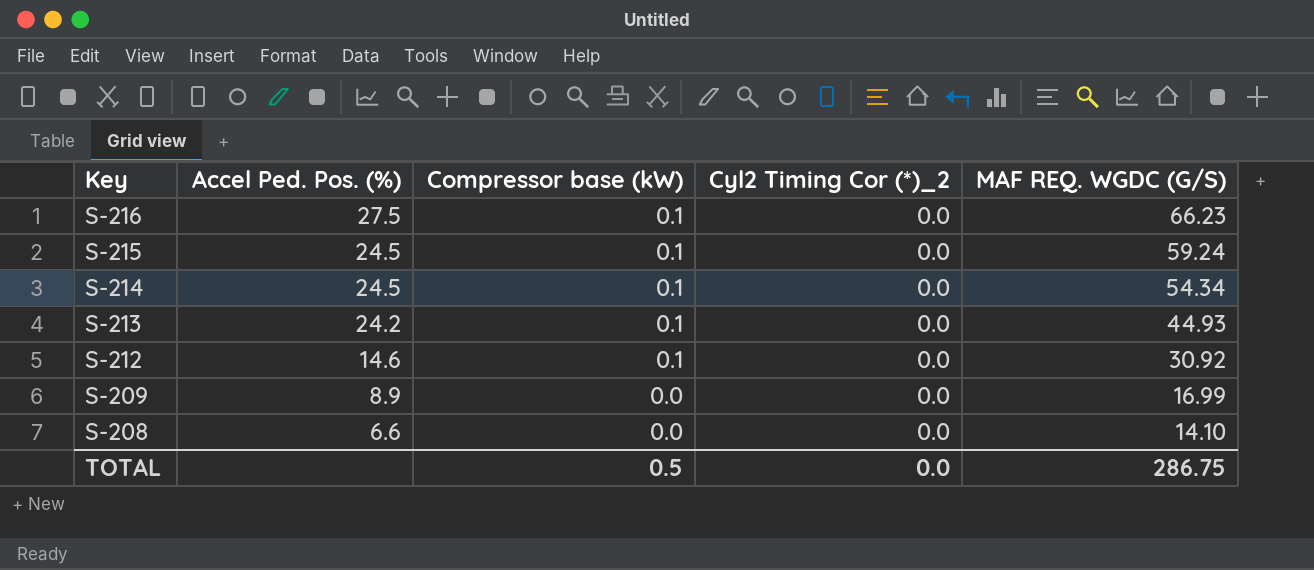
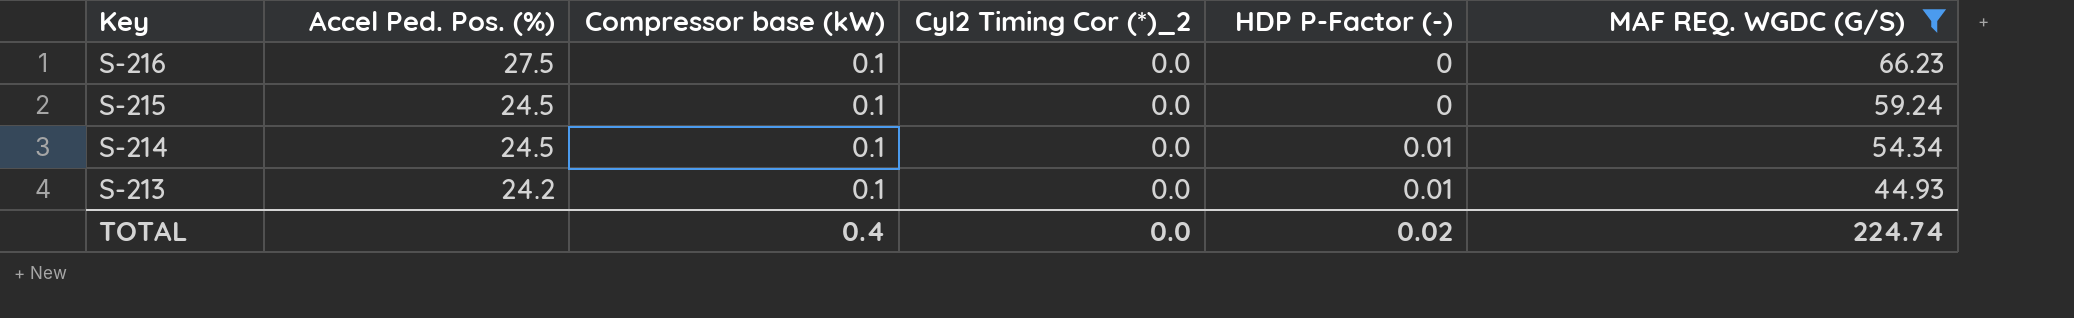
filter: none -> MAF REQ. WGDC (G/S) >= 44.93
column HDP P-Factor (-) | position: none -> 5
TOTAL | Compressor base (kW): 0.5 -> 0.4
TOTAL | MAF REQ. WGDC (G/S): 286.75 -> 224.74

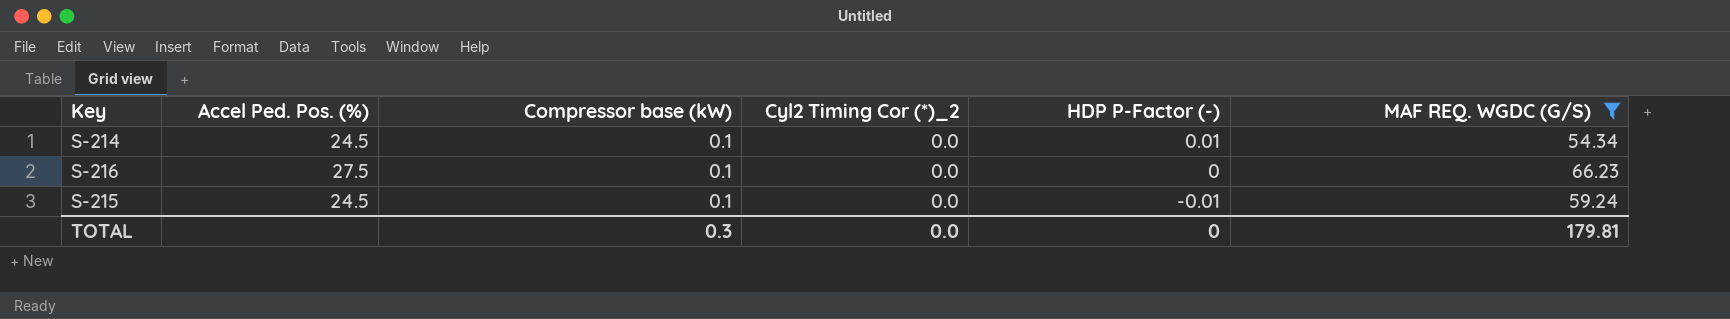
row order: Key descending -> HDP P-Factor (-) descending
row S-213: 24.2 | 0.1 | 0.0 | 0.01 | 44.93 -> none
S-215 | HDP P-Factor (-): 0 -> -0.01
TOTAL | Compressor base (kW): 0.4 -> 0.3
TOTAL | HDP P-Factor (-): 0.02 -> 0
TOTAL | MAF REQ. WGDC (G/S): 224.74 -> 179.81

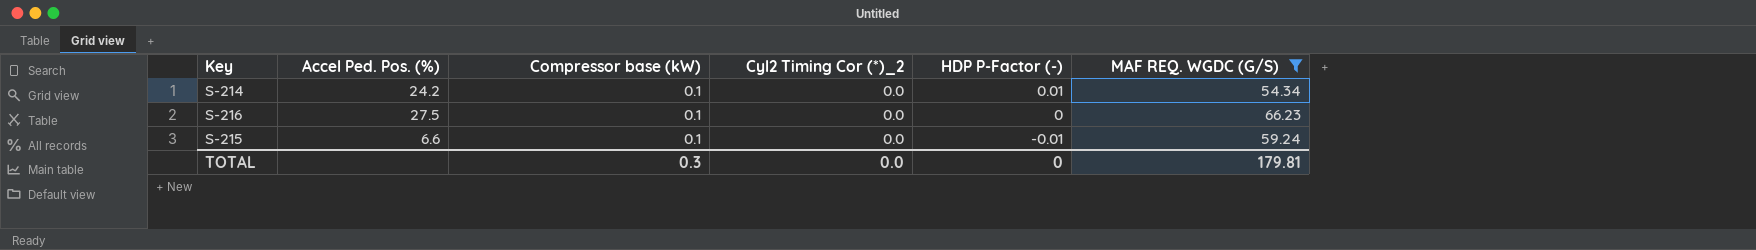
S-214 | Accel Ped. Pos. (%): 24.5 -> 24.2
S-215 | Accel Ped. Pos. (%): 24.5 -> 6.6

